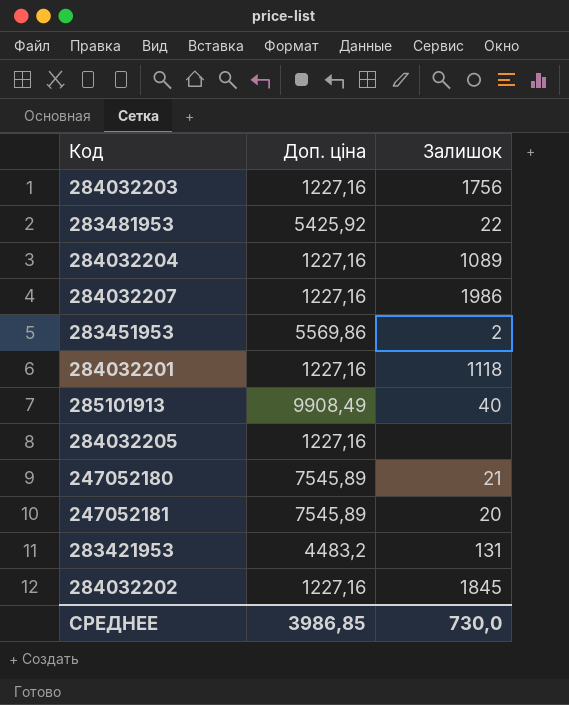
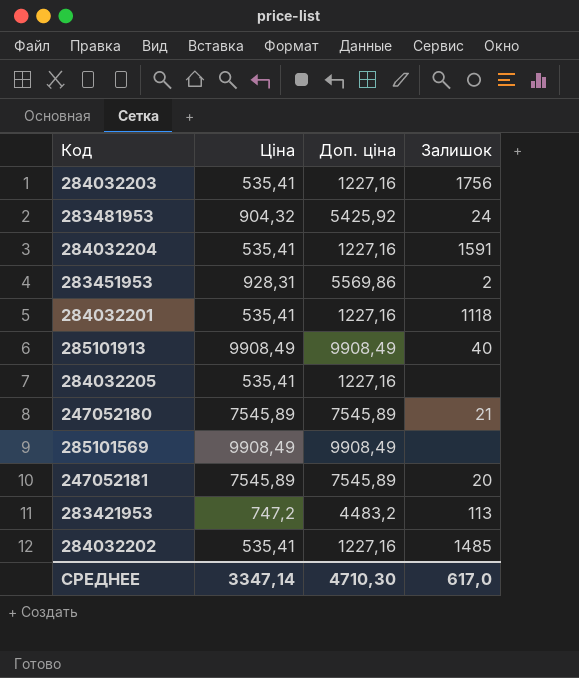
column Ціна | position: none -> 2
row 284032207: 1227,16 | 1986 -> none
283481953 | Залишок: 22 -> 24
284032204 | Залишок: 1089 -> 1591
row 285101569: none -> 9908,49 | 9908,49 | none
283421953 | Залишок: 131 -> 113
284032202 | Залишок: 1845 -> 1485
СРЕДНЕЕ | Доп. ціна: 3986,85 -> 4710,30
СРЕДНЕЕ | Залишок: 730,0 -> 617,0

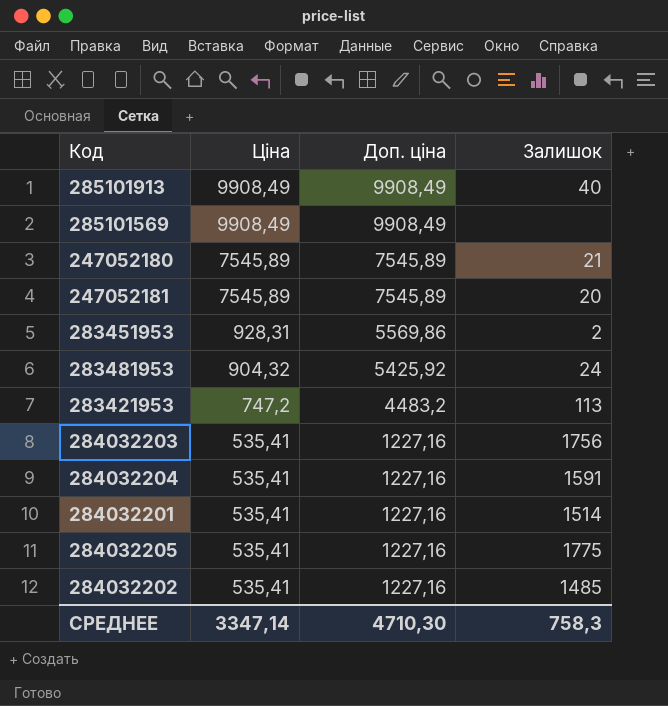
row order: none -> Ціна descending
284032201 | Залишок: 1118 -> 1514
284032205 | Залишок: none -> 1775
СРЕДНЕЕ | Залишок: 617,0 -> 758,3

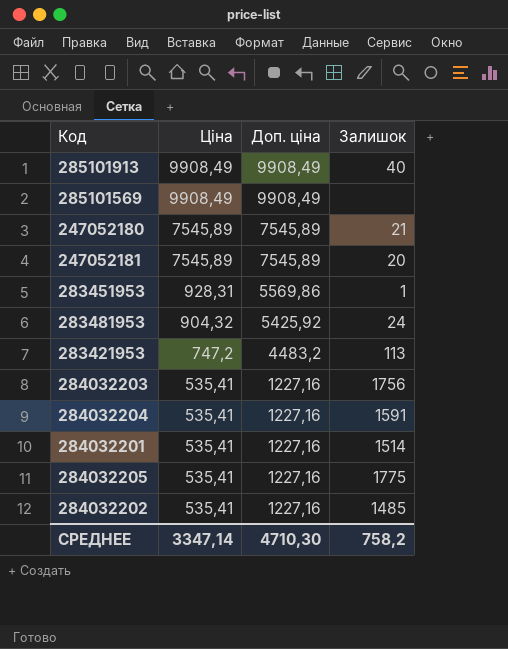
283451953 | Залишок: 2 -> 1
СРЕДНЕЕ | Залишок: 758,3 -> 758,2

